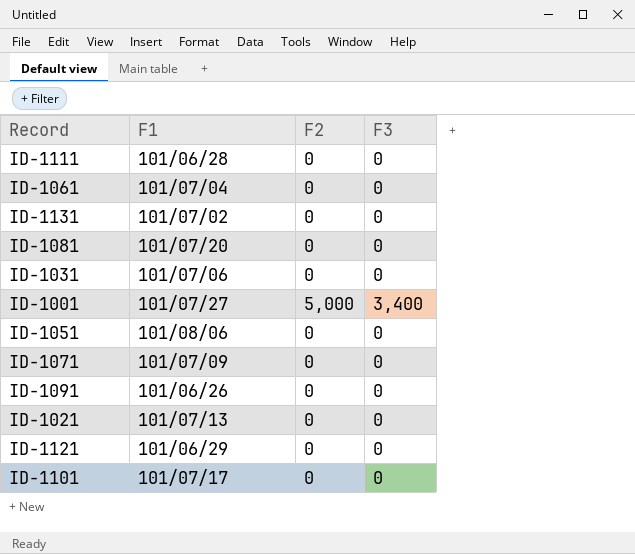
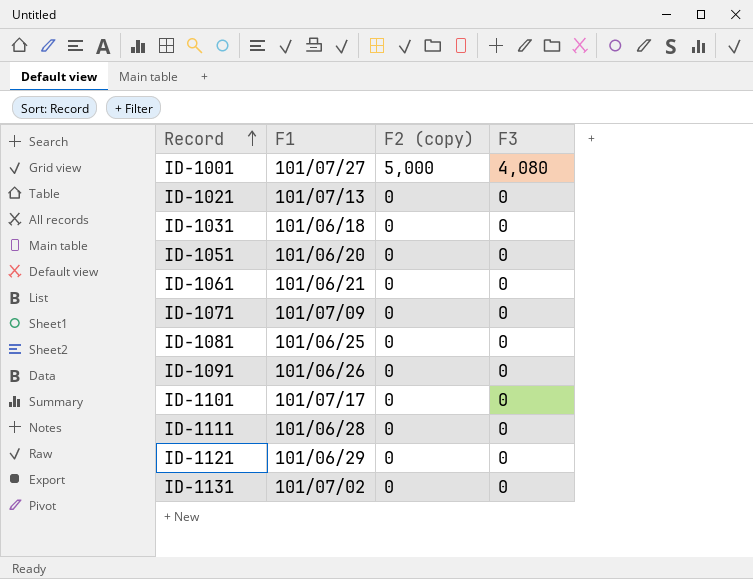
row order: none -> Record ascending
column name: F2 -> F2 (copy)
ID-1001 | F3: 3,400 -> 4,080
ID-1031 | F1: 101/07/06 -> 101/06/18
ID-1051 | F1: 101/08/06 -> 101/06/20
ID-1061 | F1: 101/07/04 -> 101/06/21
ID-1081 | F1: 101/07/20 -> 101/06/25

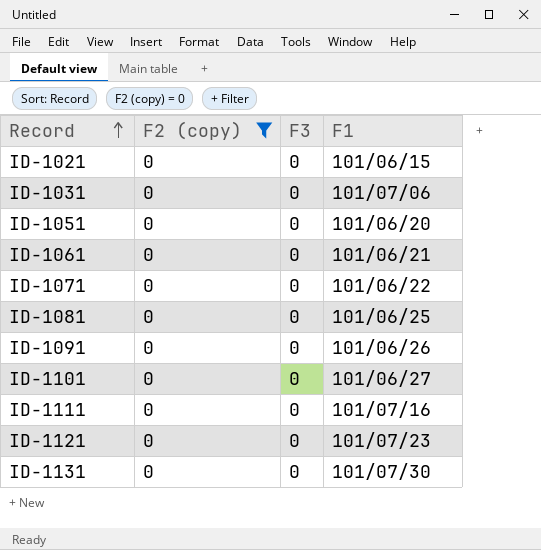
filter: none -> F2 (copy) = 0
column F1 | position: 2 -> 4
ID-1021 | F1: 101/07/13 -> 101/06/15
ID-1031 | F1: 101/06/18 -> 101/07/06
ID-1071 | F1: 101/07/09 -> 101/06/22
ID-1101 | F1: 101/07/17 -> 101/06/27
ID-1111 | F1: 101/06/28 -> 101/07/16
ID-1121 | F1: 101/06/29 -> 101/07/23
ID-1131 | F1: 101/07/02 -> 101/07/30

